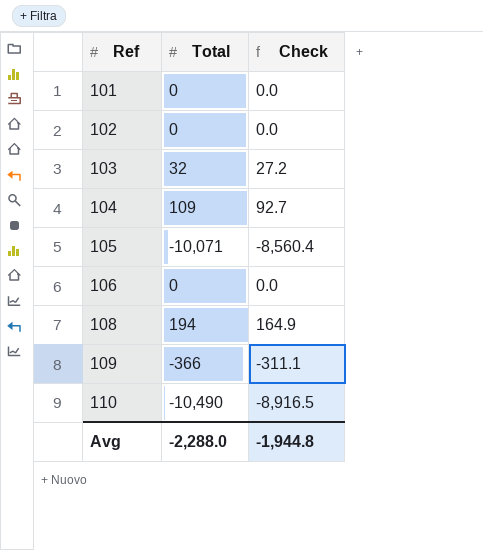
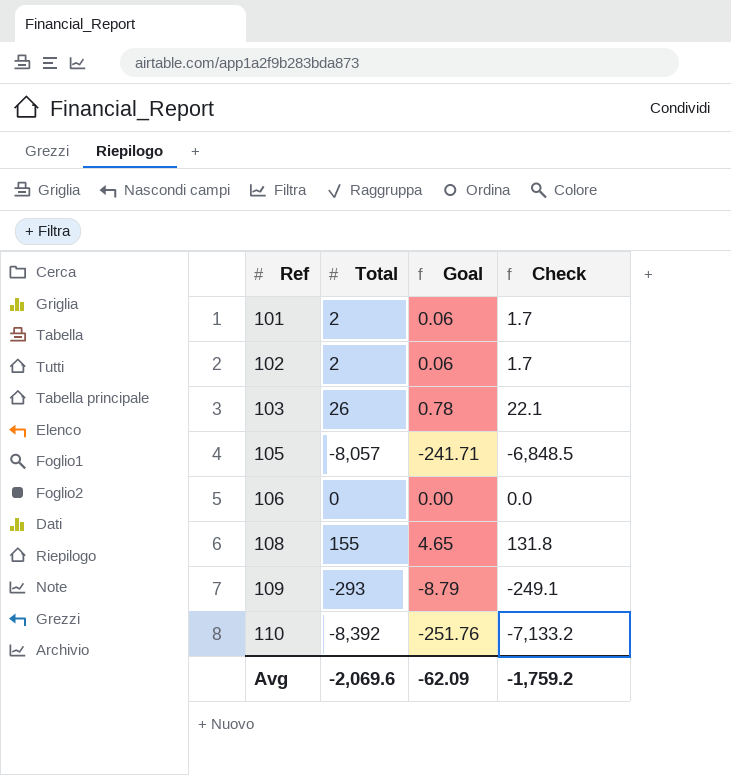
column Goal | formula: none -> [Total] * 0.03
row 104: 109 | 92.7 -> none
101 | Total: 0 -> 2
101 | Check: 0.0 -> 1.7
102 | Total: 0 -> 2
102 | Check: 0.0 -> 1.7
103 | Total: 32 -> 26
103 | Check: 27.2 -> 22.1
105 | Total: -10,071 -> -8,057
105 | Check: -8,560.4 -> -6,848.5
108 | Total: 194 -> 155
108 | Check: 164.9 -> 131.8
109 | Total: -366 -> -293
109 | Check: -311.1 -> -249.1
110 | Total: -10,490 -> -8,392
110 | Check: -8,916.5 -> -7,133.2
Avg | Total: -2,288.0 -> -2,069.6
Avg | Check: -1,944.8 -> -1,759.2

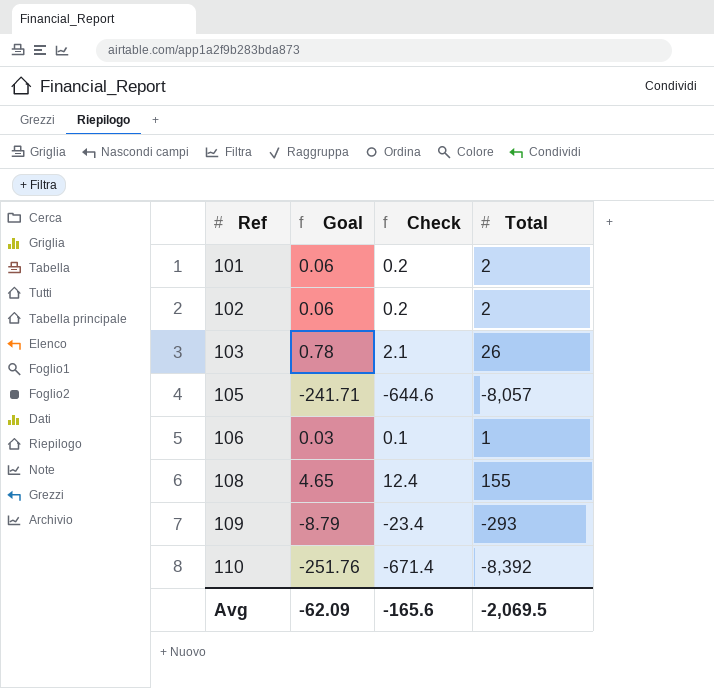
column Check | formula: [Total] * 0.85 -> [Total] * 0.08
column Total | position: 2 -> 4
106 | Goal: 0.00 -> 0.03
106 | Total: 0 -> 1
Avg | Check: -1,759.2 -> -165.6
Avg | Total: -2,069.6 -> -2,069.5

